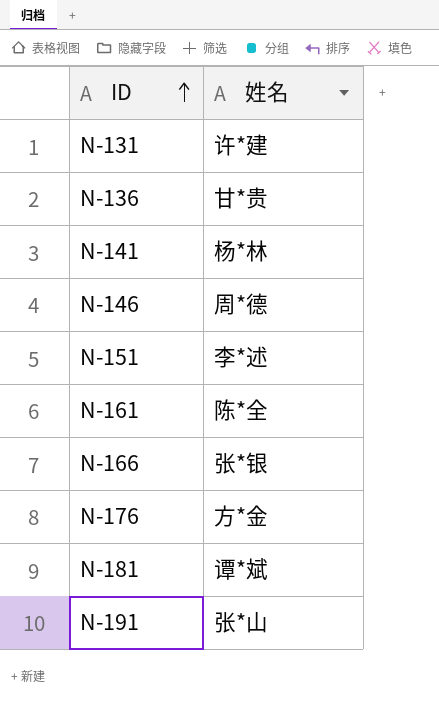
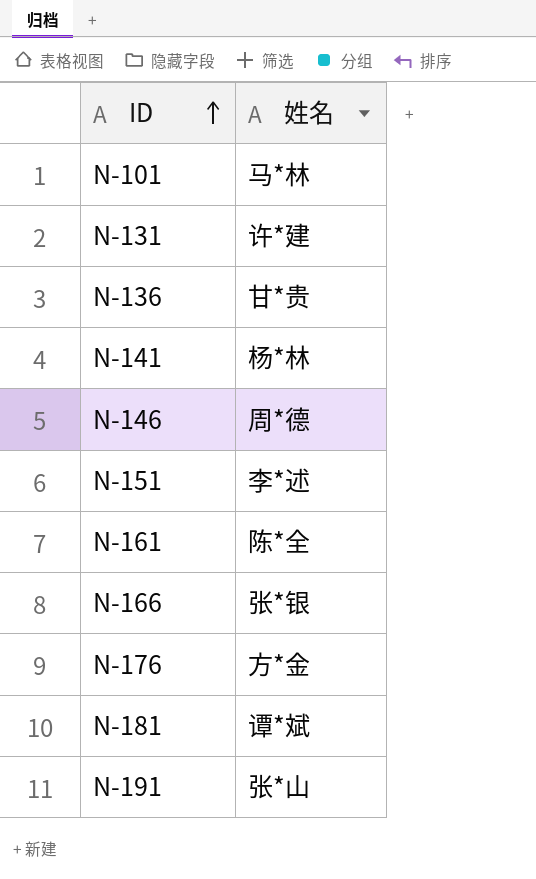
row N-101: none -> 马*林

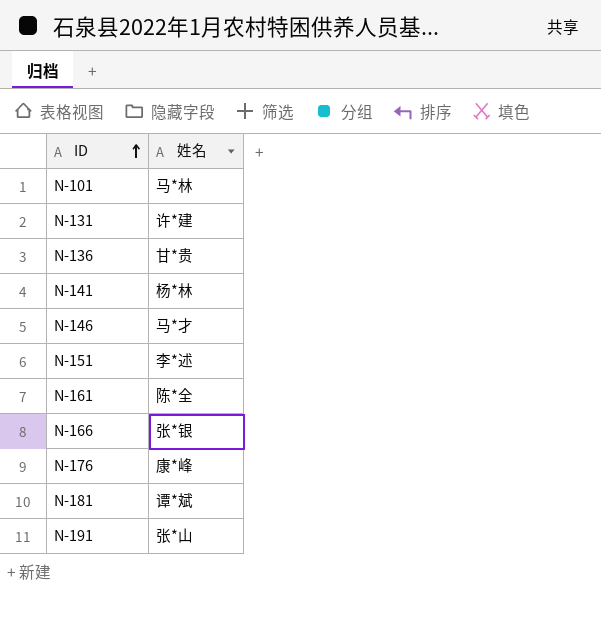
N-146 | 姓名: 周*德 -> 马*才
N-176 | 姓名: 方*金 -> 康*峰

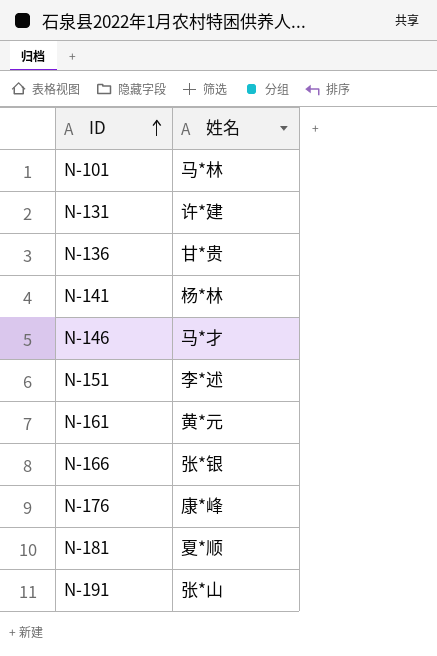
N-161 | 姓名: 陈*全 -> 黄*元
N-181 | 姓名: 谭*斌 -> 夏*顺

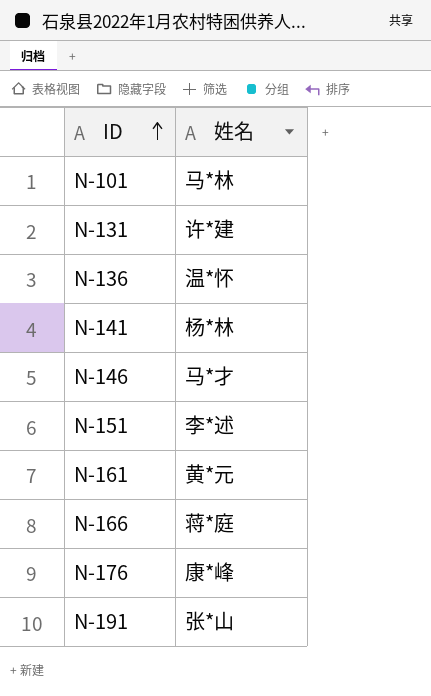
row N-181: 夏*顺 -> none
N-136 | 姓名: 甘*贵 -> 温*怀
N-166 | 姓名: 张*银 -> 蒋*庭

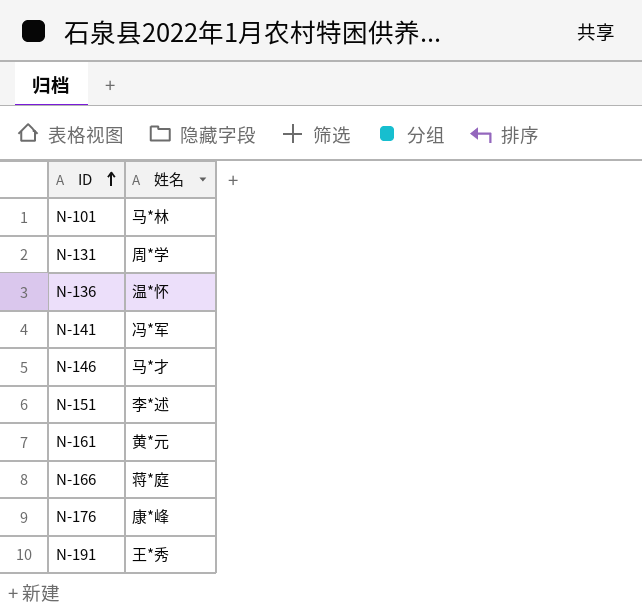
N-131 | 姓名: 许*建 -> 周*学
N-141 | 姓名: 杨*林 -> 冯*军
N-191 | 姓名: 张*山 -> 王*秀

